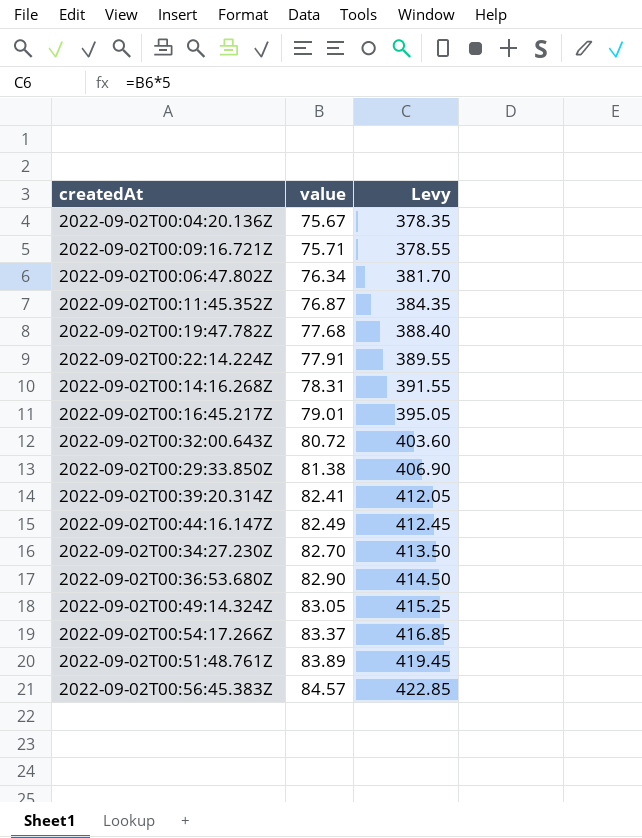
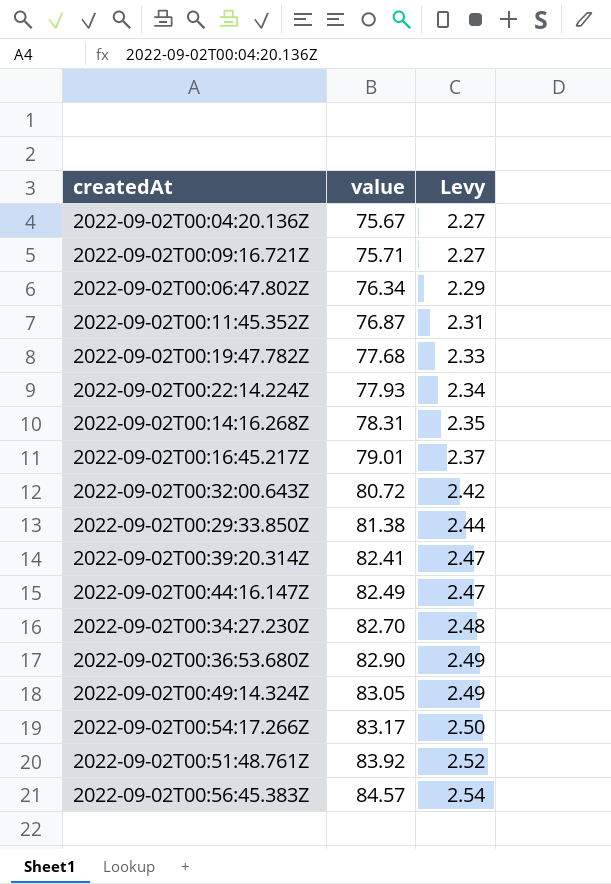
column Levy | formula: [value] * 5 -> [value] * 0.03
2022-09-02T00:22:14.224Z | value: 77.91 -> 77.93
2022-09-02T00:54:17.266Z | value: 83.37 -> 83.17
2022-09-02T00:51:48.761Z | value: 83.89 -> 83.92

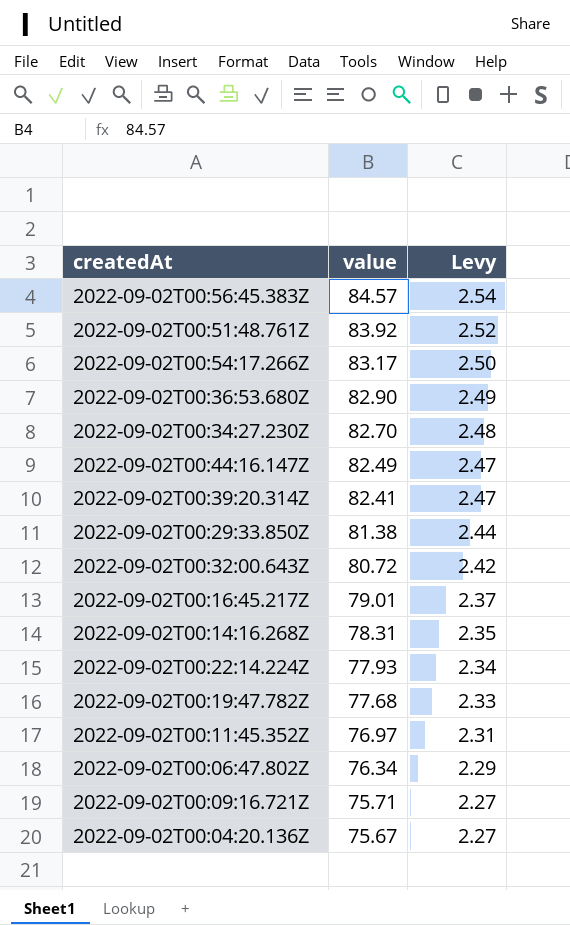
row order: value ascending -> value descending
row 2022-09-02T00:49:14.324Z: 83.05 | 2.49 -> none
2022-09-02T00:11:45.352Z | value: 76.87 -> 76.97

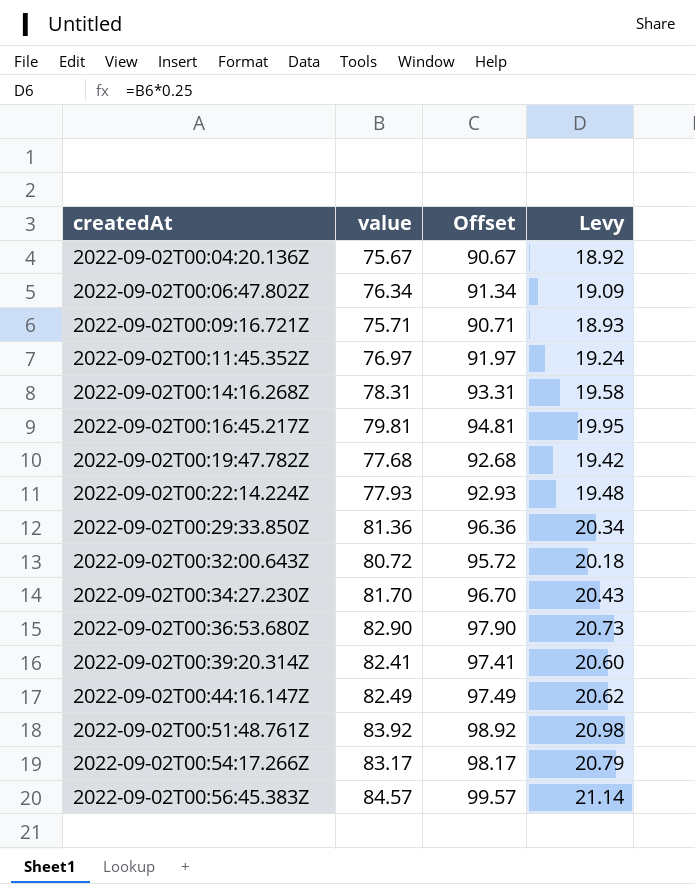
row order: value descending -> createdAt ascending
column Offset | formula: none -> [value] + 15
column Levy | formula: [value] * 0.03 -> [value] * 0.25
2022-09-02T00:16:45.217Z | value: 79.01 -> 79.81
2022-09-02T00:29:33.850Z | value: 81.38 -> 81.36
2022-09-02T00:34:27.230Z | value: 82.70 -> 81.70

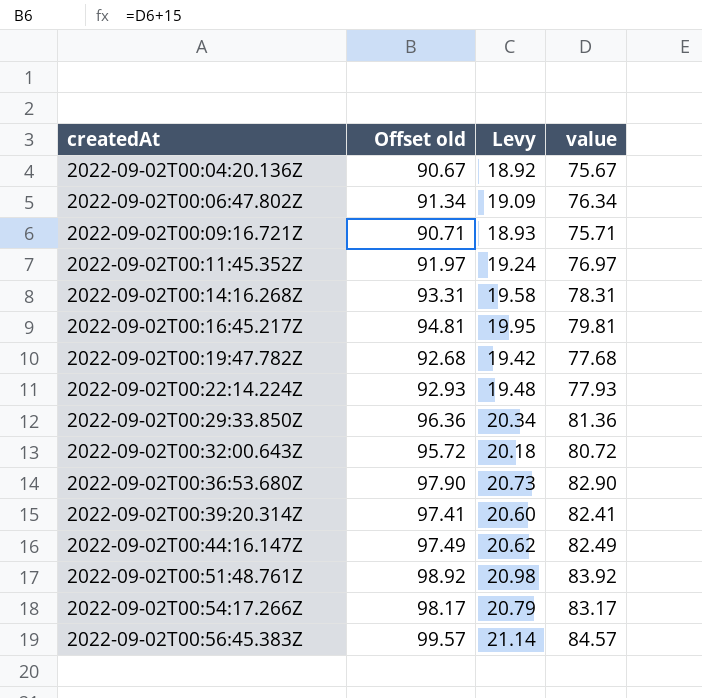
column name: Offset -> Offset old
column value | position: 2 -> 4
row 2022-09-02T00:34:27.230Z: 81.70 | 96.70 | 20.43 -> none

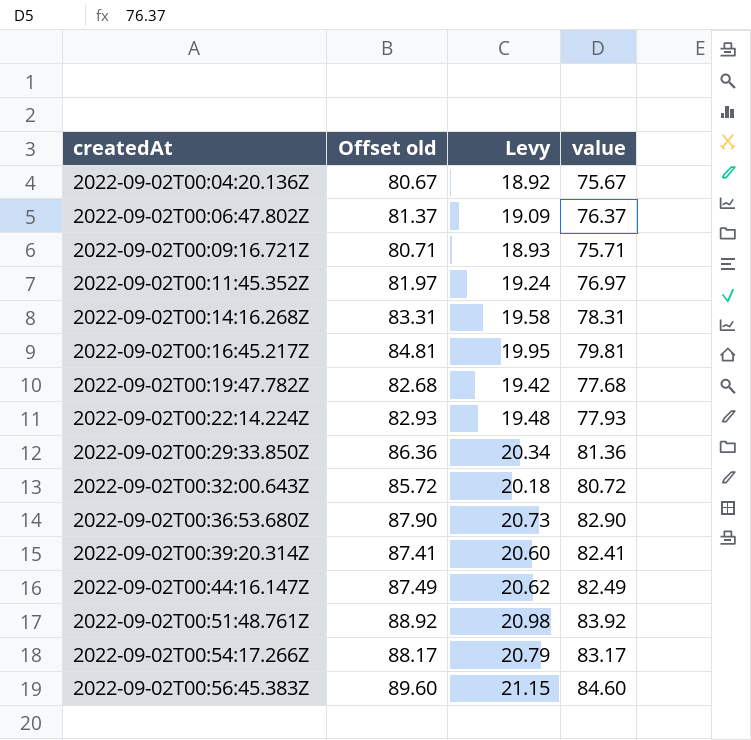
column Offset old | formula: [value] + 15 -> [value] + 5
2022-09-02T00:06:47.802Z | value: 76.34 -> 76.37
2022-09-02T00:56:45.383Z | Levy: 21.14 -> 21.15
2022-09-02T00:56:45.383Z | value: 84.57 -> 84.60

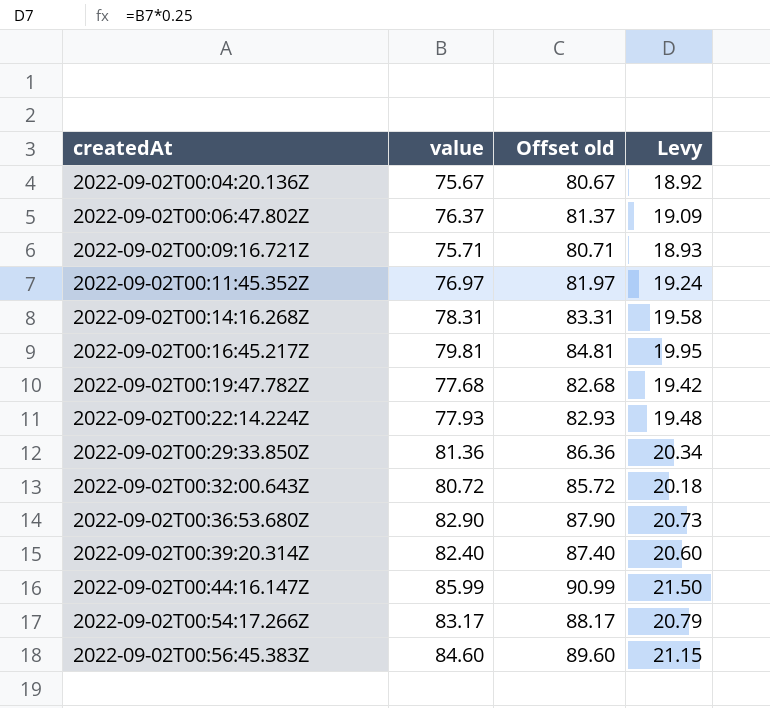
column value | position: 4 -> 2
row 2022-09-02T00:51:48.761Z: 88.92 | 20.98 | 83.92 -> none
2022-09-02T00:39:20.314Z | value: 82.41 -> 82.40
2022-09-02T00:39:20.314Z | Offset old: 87.41 -> 87.40
2022-09-02T00:44:16.147Z | value: 82.49 -> 85.99
2022-09-02T00:44:16.147Z | Offset old: 87.49 -> 90.99
2022-09-02T00:44:16.147Z | Levy: 20.62 -> 21.50

